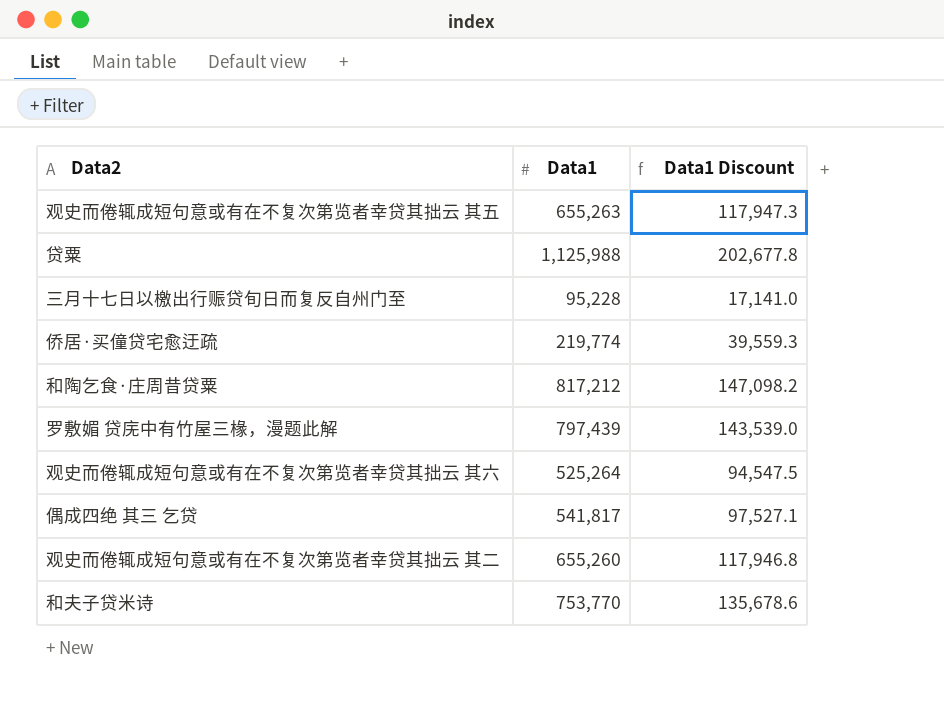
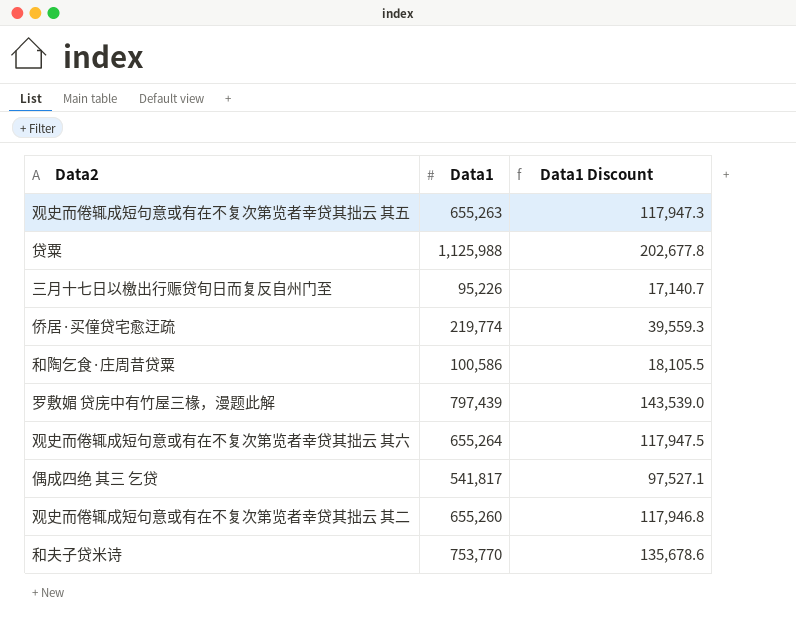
三月十七日以檄出行赈贷旬日而复反自州门至 | Data1: 95,228 -> 95,226
三月十七日以檄出行赈贷旬日而复反自州门至 | Data1 Discount: 17,141.0 -> 17,140.7
和陶乞食·庄周昔贷粟 | Data1: 817,212 -> 100,586
和陶乞食·庄周昔贷粟 | Data1 Discount: 147,098.2 -> 18,105.5
观史而倦辄成短句意或有在不复次第览者幸贷其拙云 其六 | Data1: 525,264 -> 655,264
观史而倦辄成短句意或有在不复次第览者幸贷其拙云 其六 | Data1 Discount: 94,547.5 -> 117,947.5

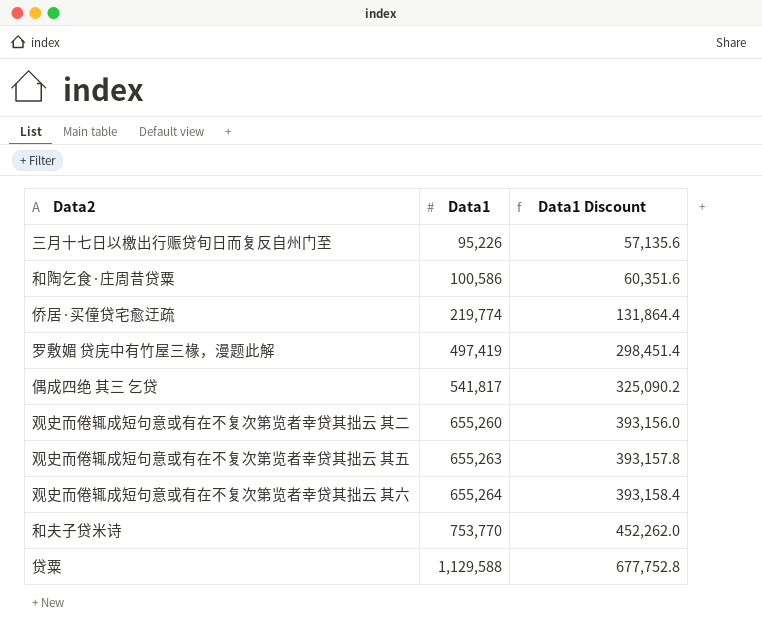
row order: none -> Data1 ascending
column Data1 Discount | formula: [Data1] * 0.18 -> [Data1] * 0.6
罗敷媚 贷庑中有竹屋三椽，漫题此解 | Data1: 797,439 -> 497,419
贷粟 | Data1: 1,125,988 -> 1,129,588

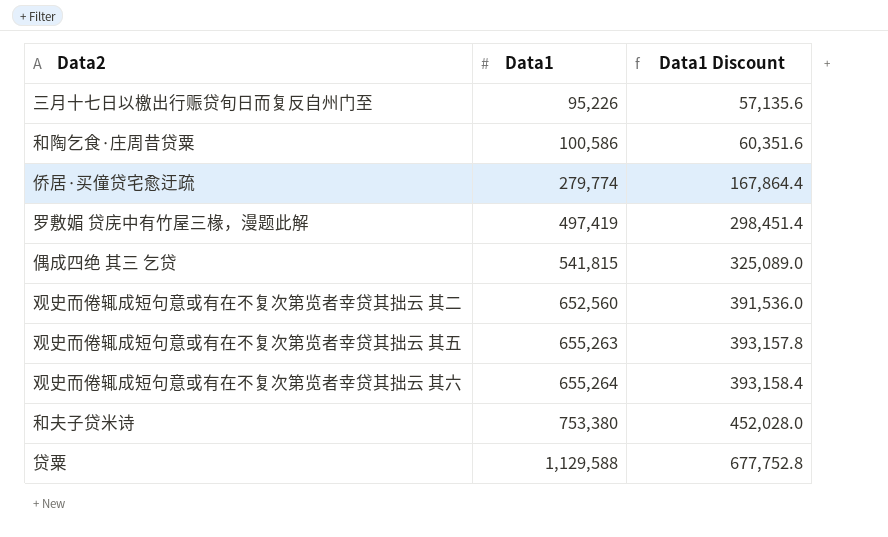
侨居·买僮贷宅愈迂疏 | Data1: 219,774 -> 279,774
侨居·买僮贷宅愈迂疏 | Data1 Discount: 131,864.4 -> 167,864.4
偶成四绝 其三 乞贷 | Data1: 541,817 -> 541,815
偶成四绝 其三 乞贷 | Data1 Discount: 325,090.2 -> 325,089.0
观史而倦辄成短句意或有在不复次第览者幸贷其拙云 其二 | Data1: 655,260 -> 652,560
观史而倦辄成短句意或有在不复次第览者幸贷其拙云 其二 | Data1 Discount: 393,156.0 -> 391,536.0
和夫子贷米诗 | Data1: 753,770 -> 753,380
和夫子贷米诗 | Data1 Discount: 452,262.0 -> 452,028.0

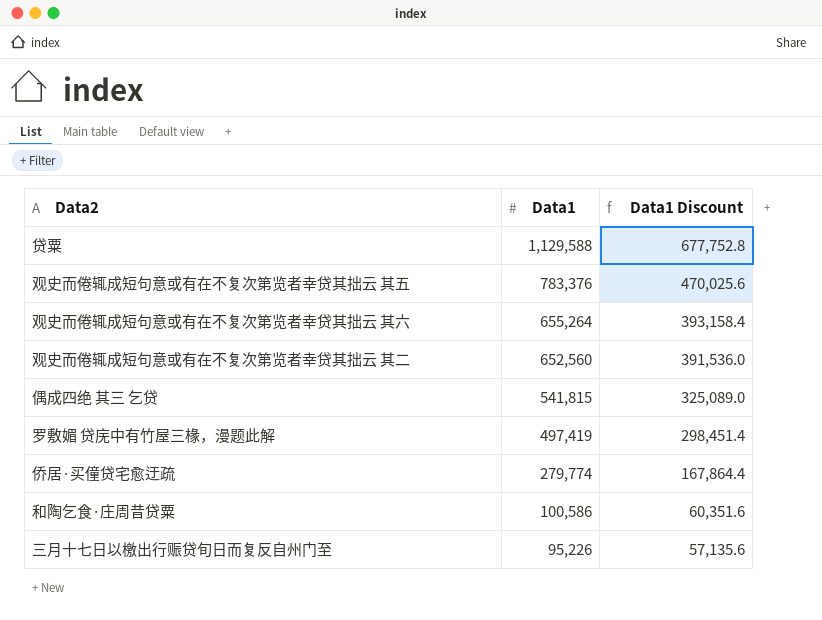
row order: Data1 ascending -> Data1 descending
row 和夫子贷米诗: 753,380 | 452,028.0 -> none
观史而倦辄成短句意或有在不复次第览者幸贷其拙云 其五 | Data1: 655,263 -> 783,376
观史而倦辄成短句意或有在不复次第览者幸贷其拙云 其五 | Data1 Discount: 393,157.8 -> 470,025.6

